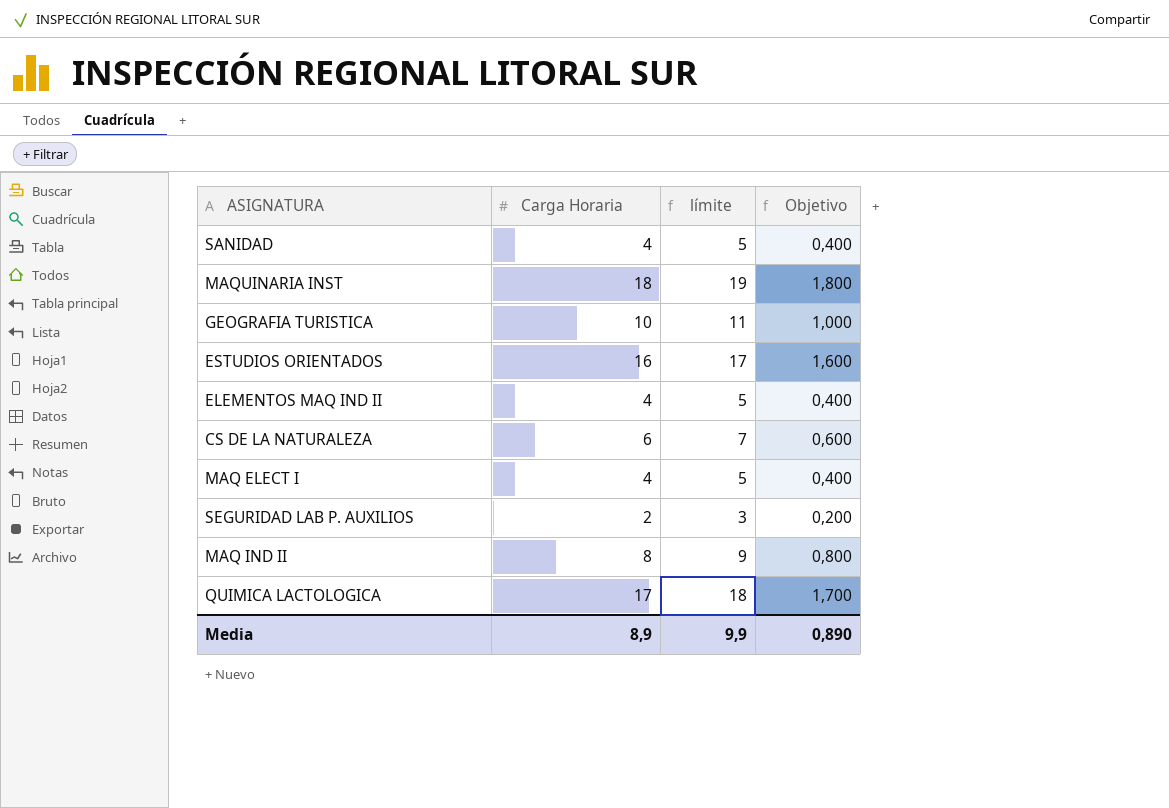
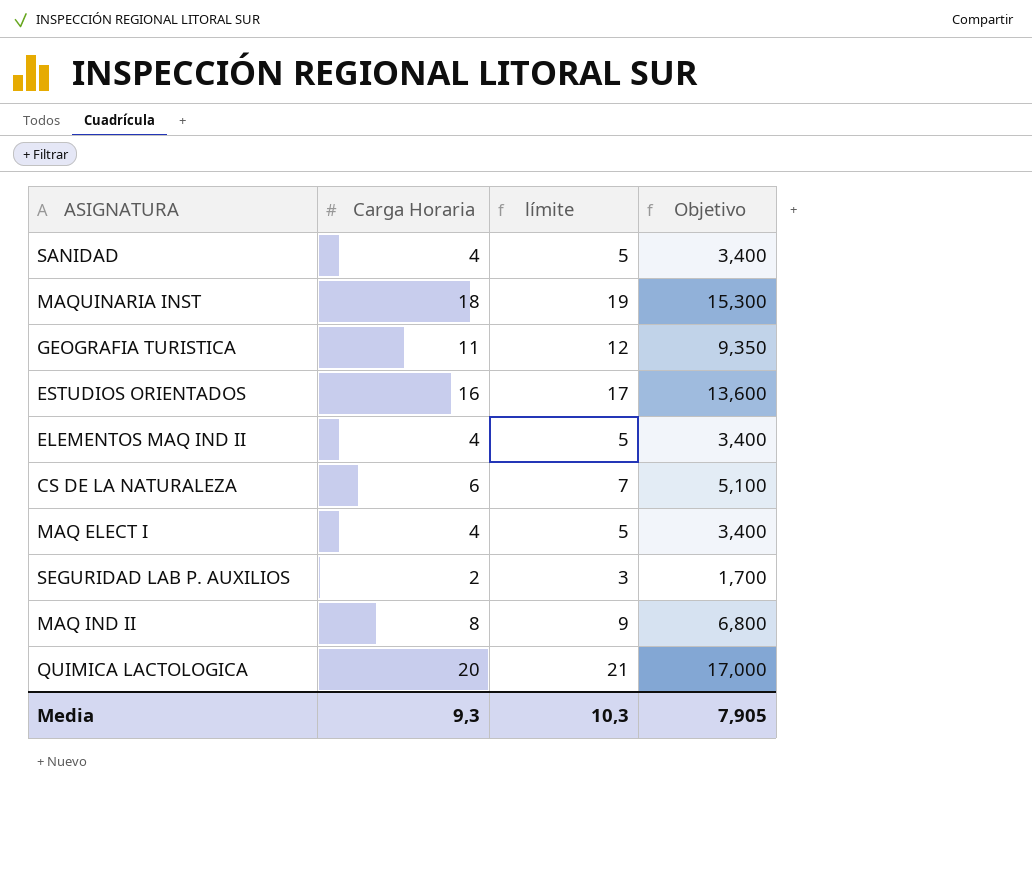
column Objetivo | formula: [Carga Horaria] * 0,1 -> [Carga Horaria] * 0,85
GEOGRAFIA TURISTICA | Carga Horaria: 10 -> 11
GEOGRAFIA TURISTICA | límite: 11 -> 12
QUIMICA LACTOLOGICA | Carga Horaria: 17 -> 20
QUIMICA LACTOLOGICA | límite: 18 -> 21
Media | Carga Horaria: 8,9 -> 9,3
Media | límite: 9,9 -> 10,3
Media | Objetivo: 0,890 -> 7,905

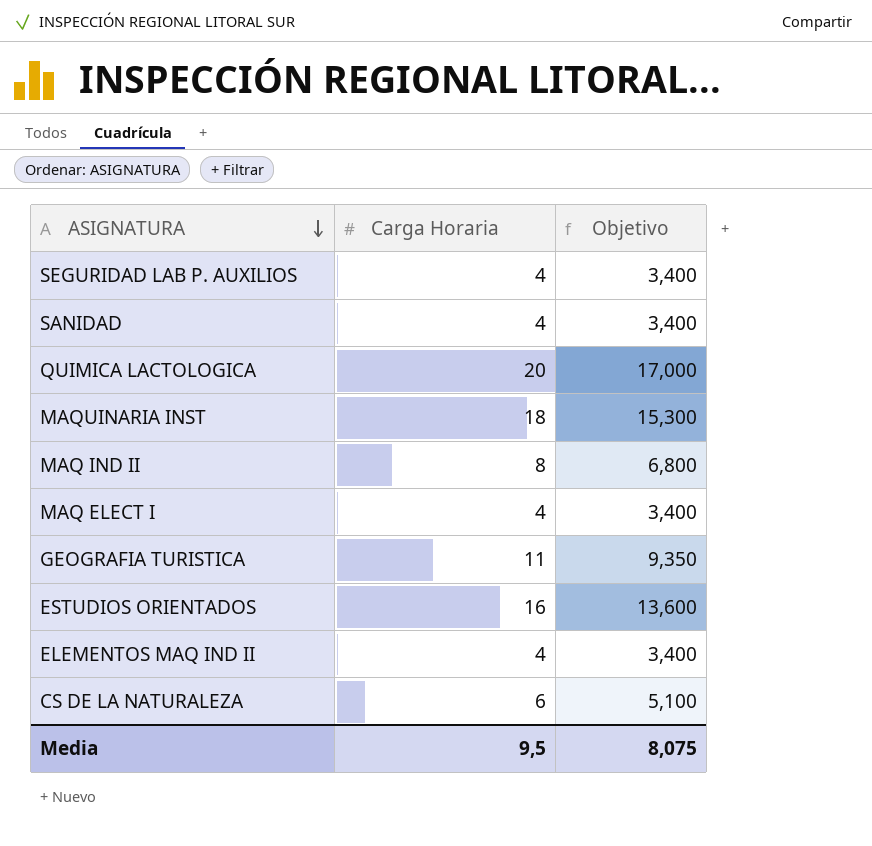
row order: none -> ASIGNATURA descending
column límite | formula: [Carga Horaria] + 1 -> none
SEGURIDAD LAB P. AUXILIOS | Carga Horaria: 2 -> 4
SEGURIDAD LAB P. AUXILIOS | Objetivo: 1,700 -> 3,400
Media | Carga Horaria: 9,3 -> 9,5
Media | Objetivo: 7,905 -> 8,075

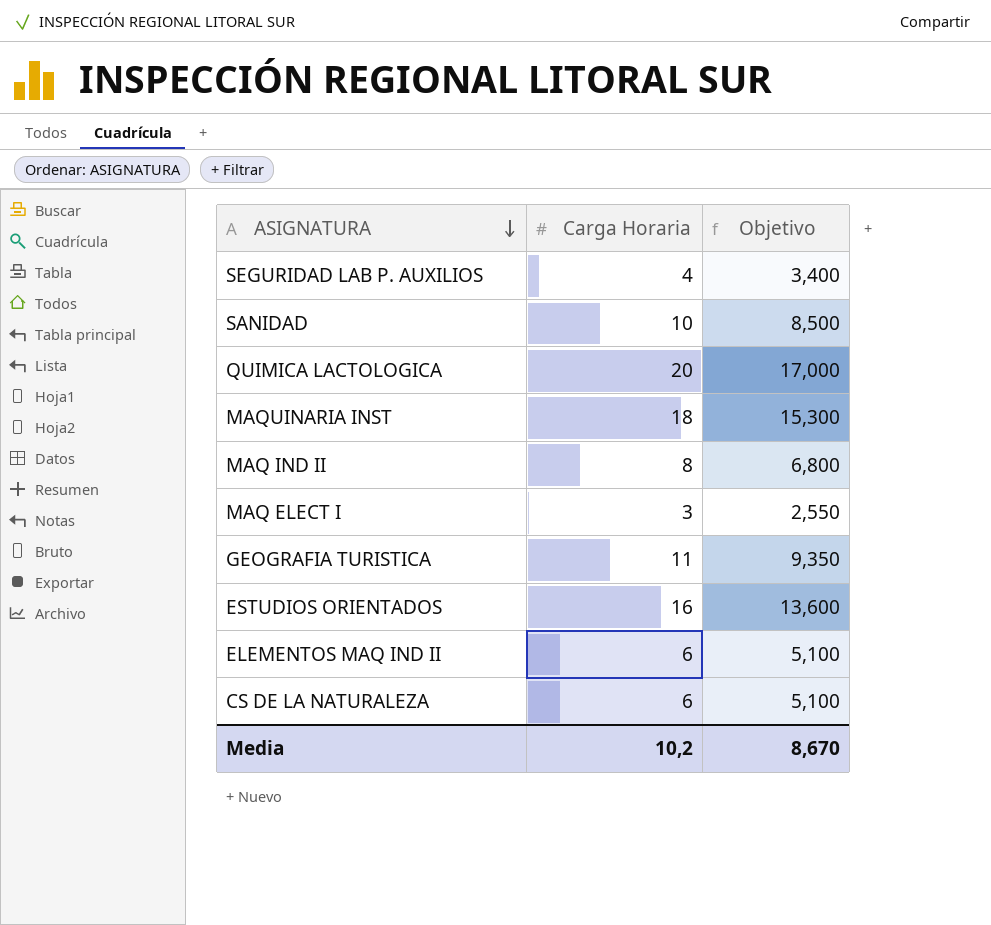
SANIDAD | Carga Horaria: 4 -> 10
SANIDAD | Objetivo: 3,400 -> 8,500
MAQ ELECT I | Carga Horaria: 4 -> 3
MAQ ELECT I | Objetivo: 3,400 -> 2,550
ELEMENTOS MAQ IND II | Carga Horaria: 4 -> 6
ELEMENTOS MAQ IND II | Objetivo: 3,400 -> 5,100
Media | Carga Horaria: 9,5 -> 10,2
Media | Objetivo: 8,075 -> 8,670

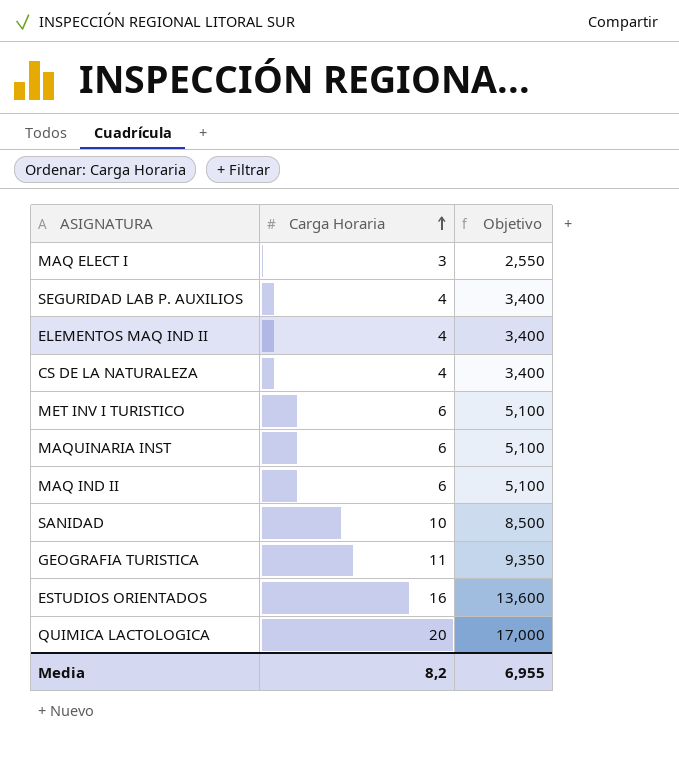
row order: ASIGNATURA descending -> Carga Horaria ascending
ELEMENTOS MAQ IND II | Carga Horaria: 6 -> 4
ELEMENTOS MAQ IND II | Objetivo: 5,100 -> 3,400
CS DE LA NATURALEZA | Carga Horaria: 6 -> 4
CS DE LA NATURALEZA | Objetivo: 5,100 -> 3,400
row MET INV I TURISTICO: none -> 6 | 5,100
MAQUINARIA INST | Carga Horaria: 18 -> 6
MAQUINARIA INST | Objetivo: 15,300 -> 5,100
MAQ IND II | Carga Horaria: 8 -> 6
MAQ IND II | Objetivo: 6,800 -> 5,100
Media | Carga Horaria: 10,2 -> 8,2
Media | Objetivo: 8,670 -> 6,955

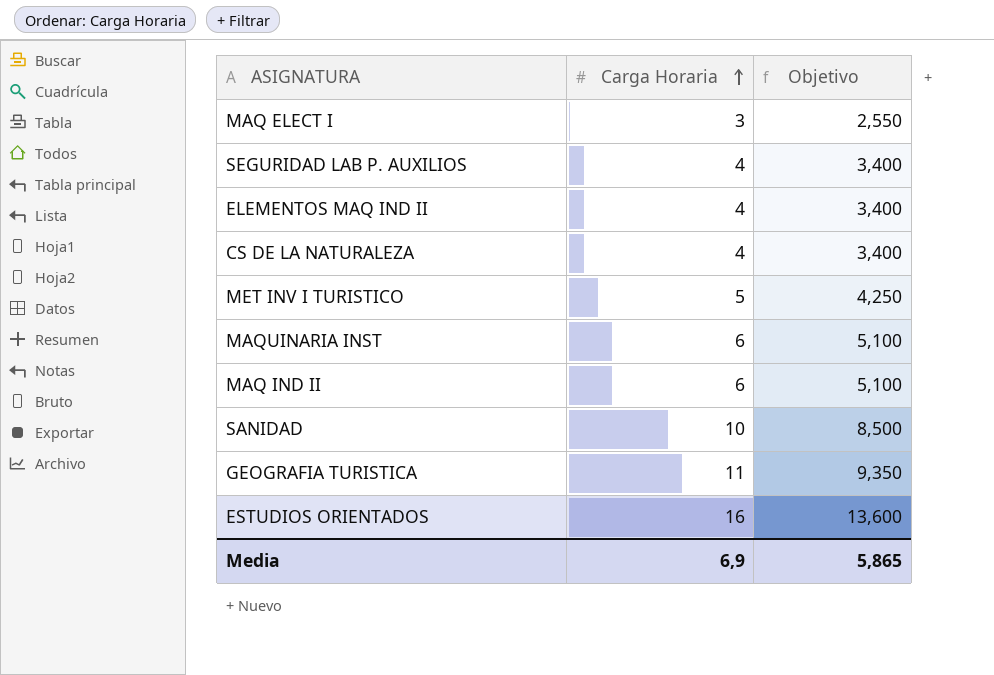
row QUIMICA LACTOLOGICA: 20 | 17,000 -> none
MET INV I TURISTICO | Carga Horaria: 6 -> 5
MET INV I TURISTICO | Objetivo: 5,100 -> 4,250
Media | Carga Horaria: 8,2 -> 6,9
Media | Objetivo: 6,955 -> 5,865

